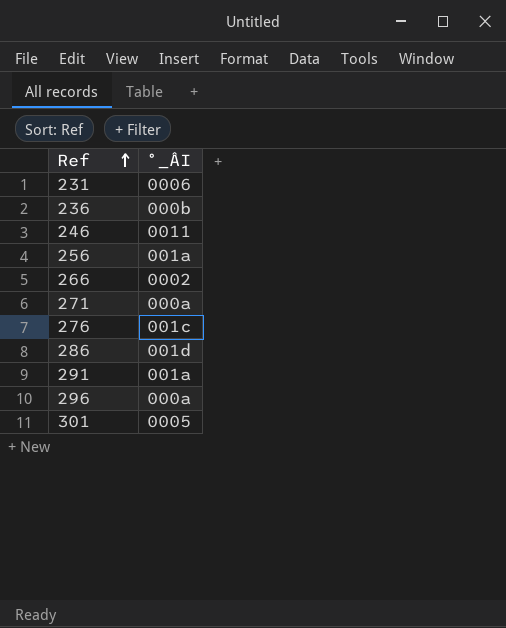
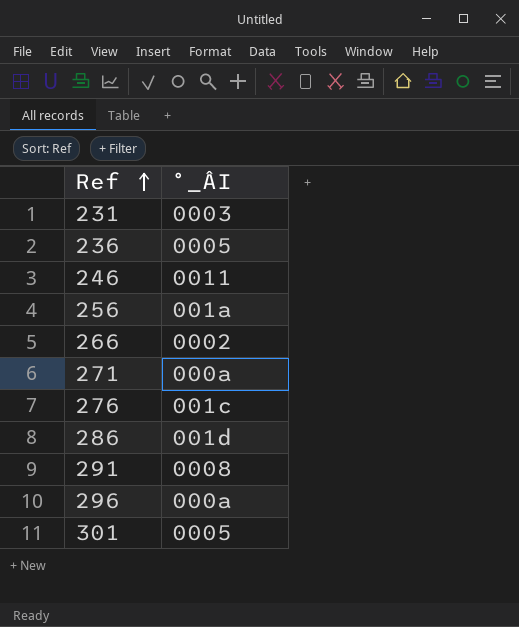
231 | °_ÂI: 0006 -> 0003
236 | °_ÂI: 000b -> 0005
291 | °_ÂI: 001a -> 0008

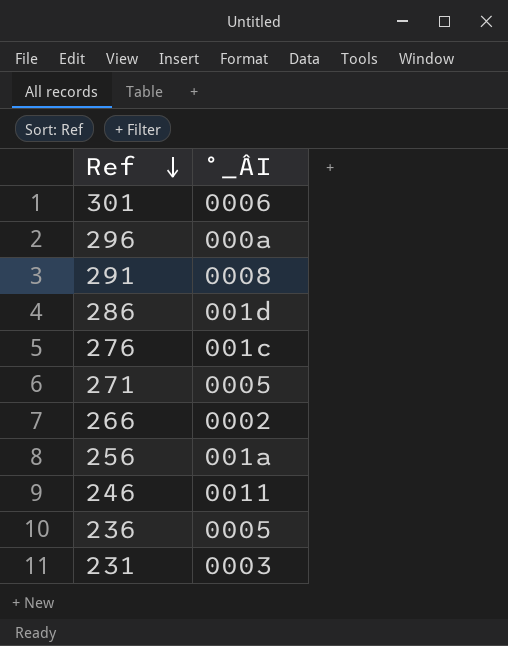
row order: Ref ascending -> Ref descending
301 | °_ÂI: 0005 -> 0006
271 | °_ÂI: 000a -> 0005

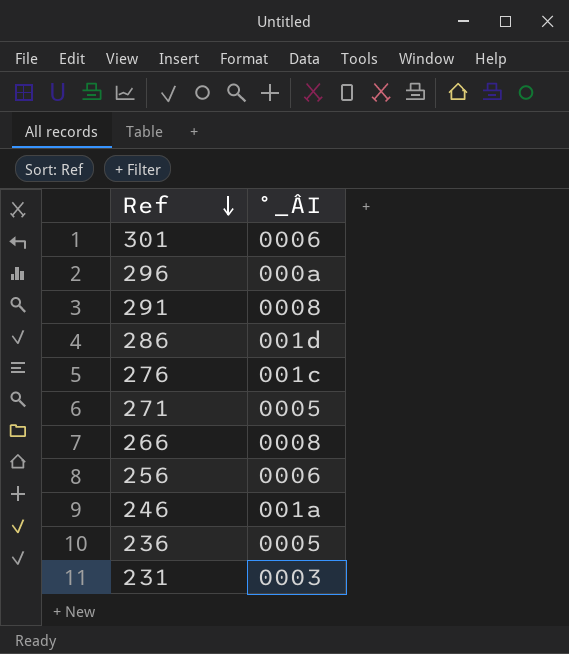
266 | °_ÂI: 0002 -> 0008
256 | °_ÂI: 001a -> 0006
246 | °_ÂI: 0011 -> 001a

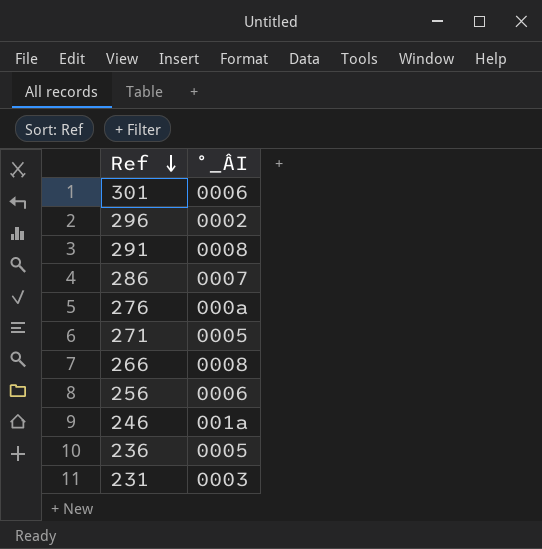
296 | °_ÂI: 000a -> 0002
286 | °_ÂI: 001d -> 0007
276 | °_ÂI: 001c -> 000a

